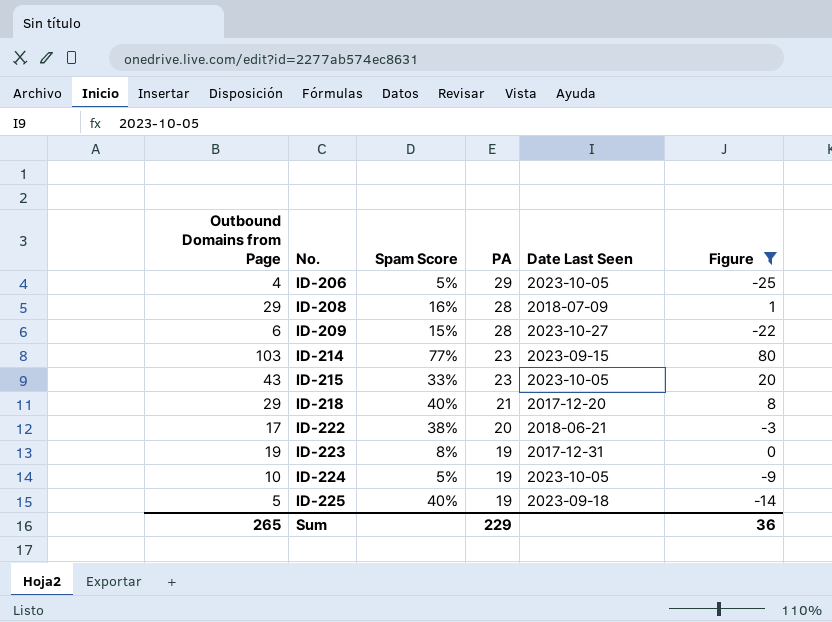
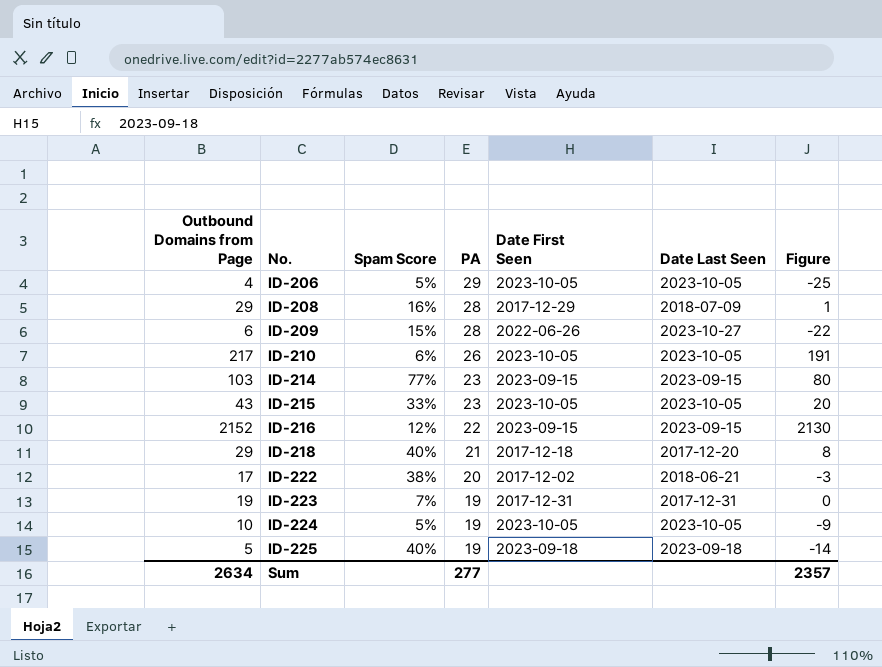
filter: Figure <= 80 -> none
column Date First Seen | position: none -> 5
ID-223 | Spam Score: 8% -> 7%
Sum | Outbound Domains from Page: 265 -> 2634
Sum | PA: 229 -> 277
Sum | Figure: 36 -> 2357

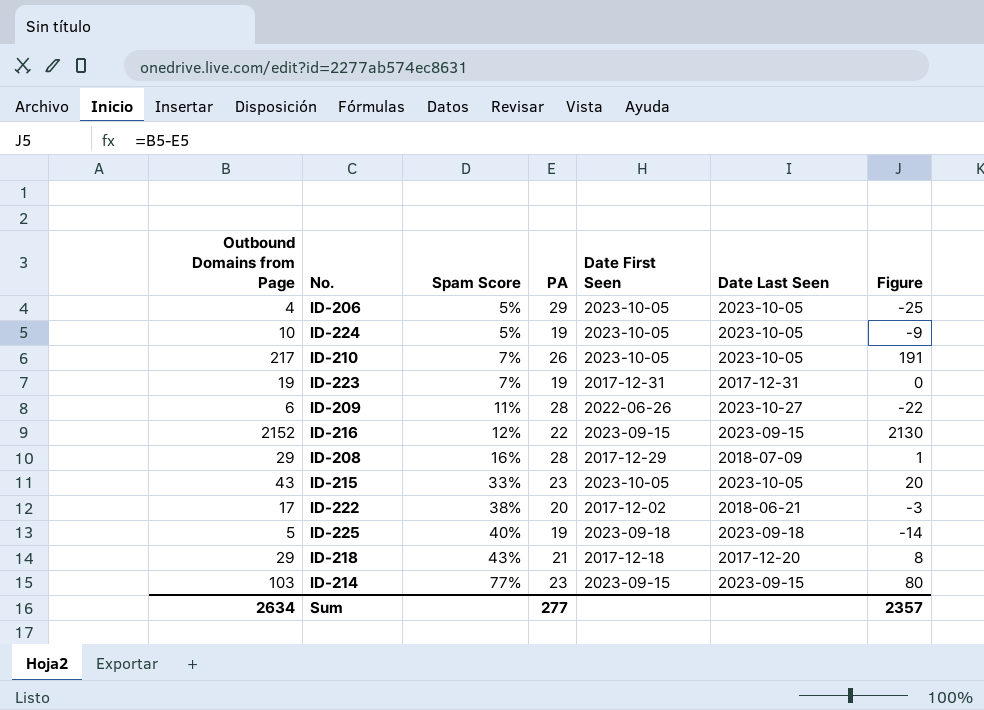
row order: No. ascending -> Spam Score ascending
ID-210 | Spam Score: 6% -> 7%
ID-209 | Spam Score: 15% -> 11%
ID-218 | Spam Score: 40% -> 43%

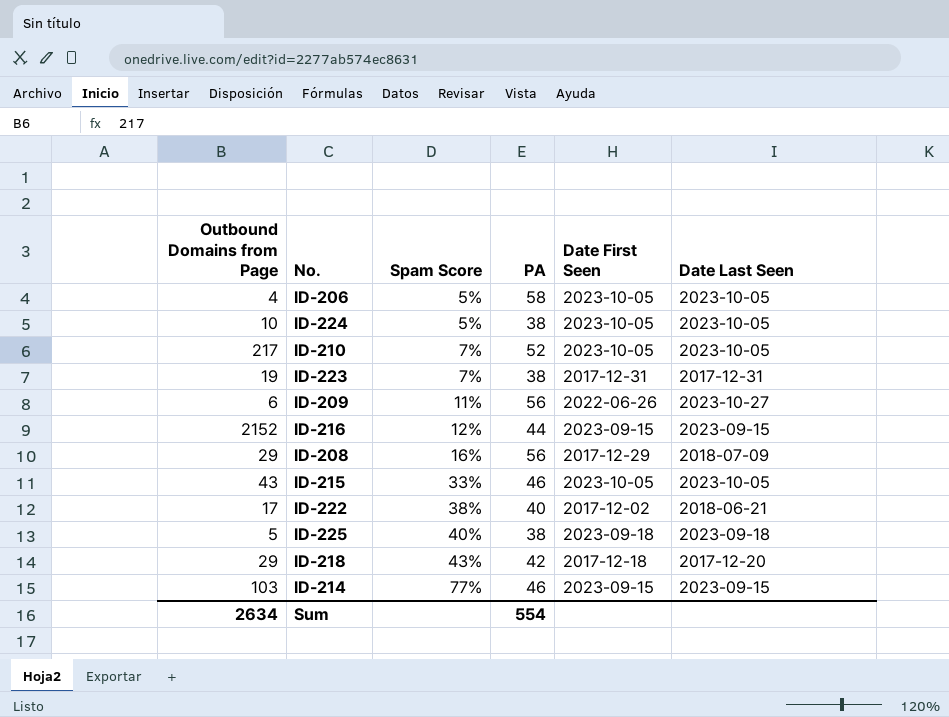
column Figure | formula: [Outbound Domains from Page] - [PA] -> none
ID-206 | PA: 29 -> 58
ID-224 | PA: 19 -> 38
ID-210 | PA: 26 -> 52
ID-223 | PA: 19 -> 38
ID-209 | PA: 28 -> 56
ID-216 | PA: 22 -> 44
ID-208 | PA: 28 -> 56
ID-215 | PA: 23 -> 46
ID-222 | PA: 20 -> 40
ID-225 | PA: 19 -> 38
ID-218 | PA: 21 -> 42
ID-214 | PA: 23 -> 46
Sum | PA: 277 -> 554

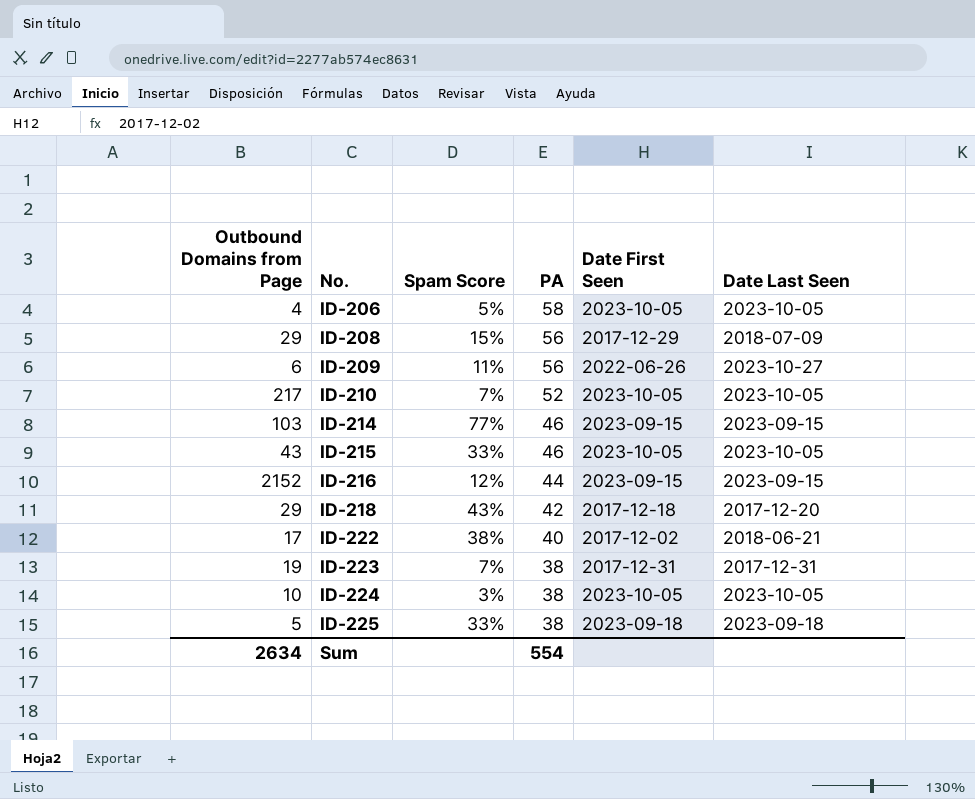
row order: Spam Score ascending -> No. ascending
ID-208 | Spam Score: 16% -> 15%
ID-224 | Spam Score: 5% -> 3%
ID-225 | Spam Score: 40% -> 33%

